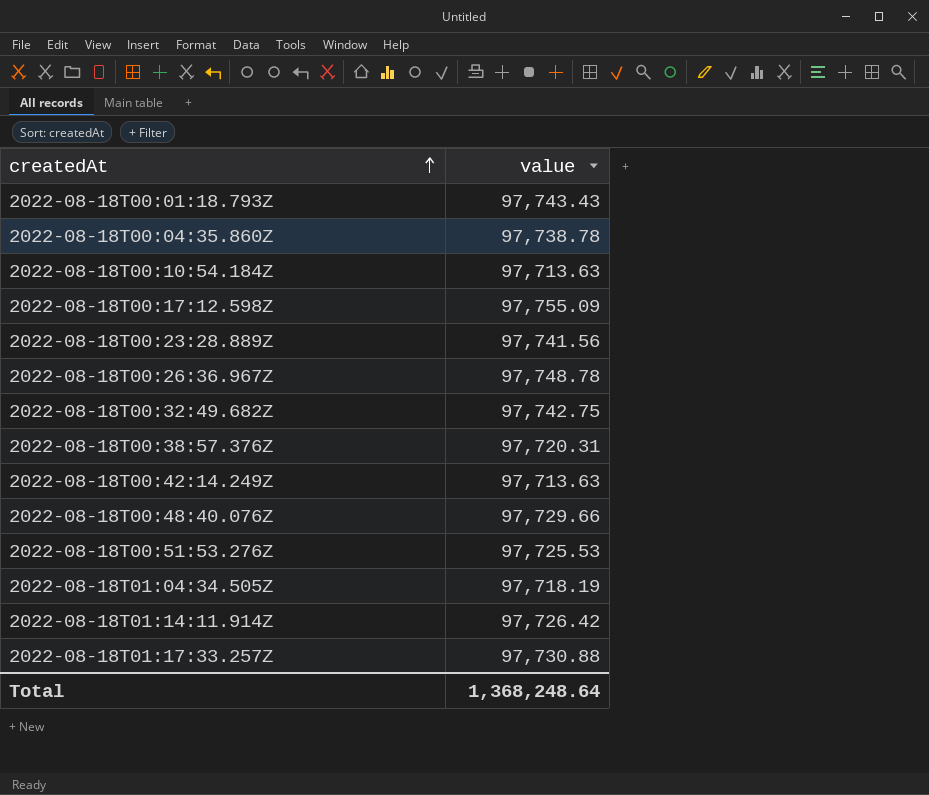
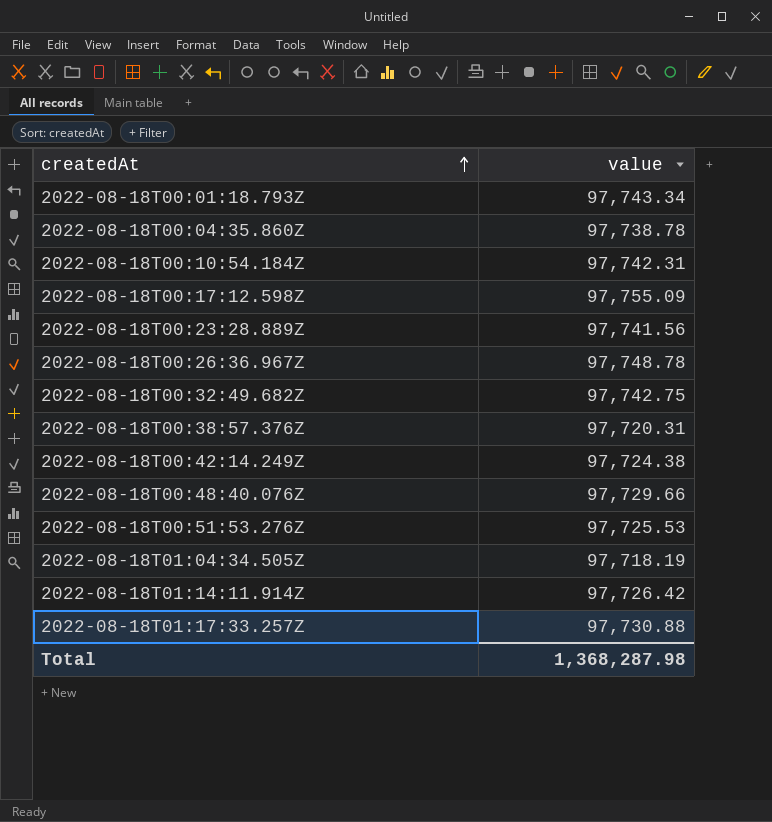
2022-08-18T00:01:18.793Z | value: 97,743.43 -> 97,743.34
2022-08-18T00:10:54.184Z | value: 97,713.63 -> 97,742.31
2022-08-18T00:42:14.249Z | value: 97,713.63 -> 97,724.38
Total | value: 1,368,248.64 -> 1,368,287.98

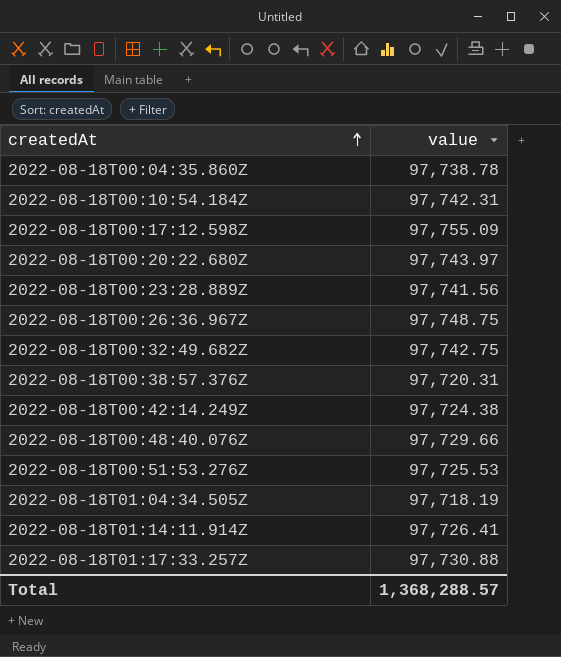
row 2022-08-18T00:01:18.793Z: 97,743.34 -> none
row 2022-08-18T00:20:22.680Z: none -> 97,743.97
2022-08-18T00:26:36.967Z | value: 97,748.78 -> 97,748.75
2022-08-18T01:14:11.914Z | value: 97,726.42 -> 97,726.41
Total | value: 1,368,287.98 -> 1,368,288.57

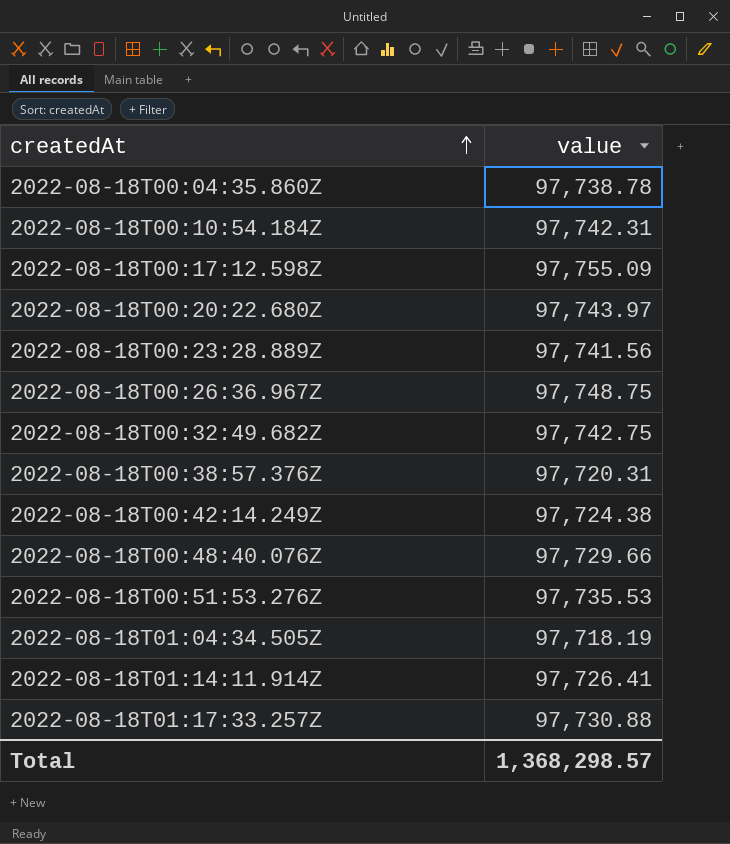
2022-08-18T00:51:53.276Z | value: 97,725.53 -> 97,735.53
Total | value: 1,368,288.57 -> 1,368,298.57

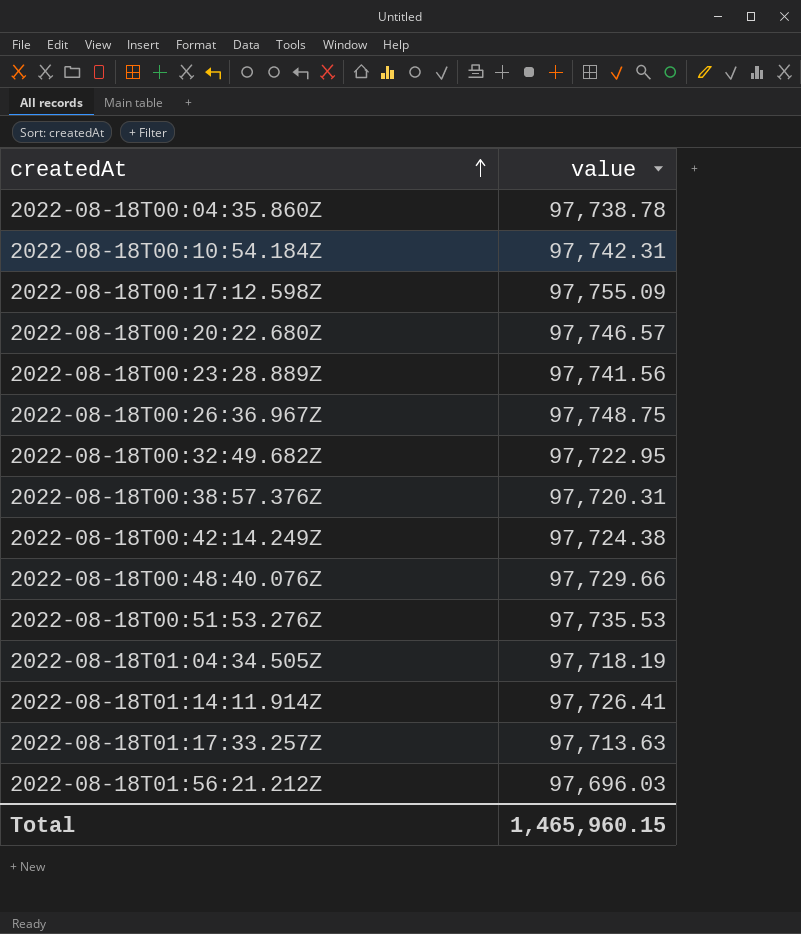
2022-08-18T00:20:22.680Z | value: 97,743.97 -> 97,746.57
2022-08-18T00:32:49.682Z | value: 97,742.75 -> 97,722.95
2022-08-18T01:17:33.257Z | value: 97,730.88 -> 97,713.63
row 2022-08-18T01:56:21.212Z: none -> 97,696.03
Total | value: 1,368,298.57 -> 1,465,960.15

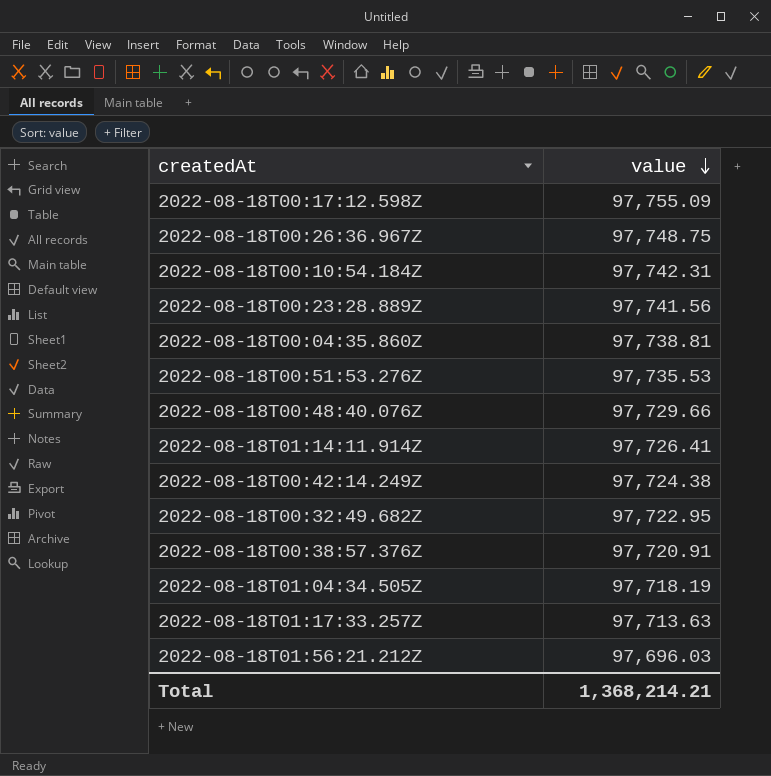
row order: createdAt ascending -> value descending
row 2022-08-18T00:20:22.680Z: 97,746.57 -> none
2022-08-18T00:04:35.860Z | value: 97,738.78 -> 97,738.81
2022-08-18T00:38:57.376Z | value: 97,720.31 -> 97,720.91
Total | value: 1,465,960.15 -> 1,368,214.21

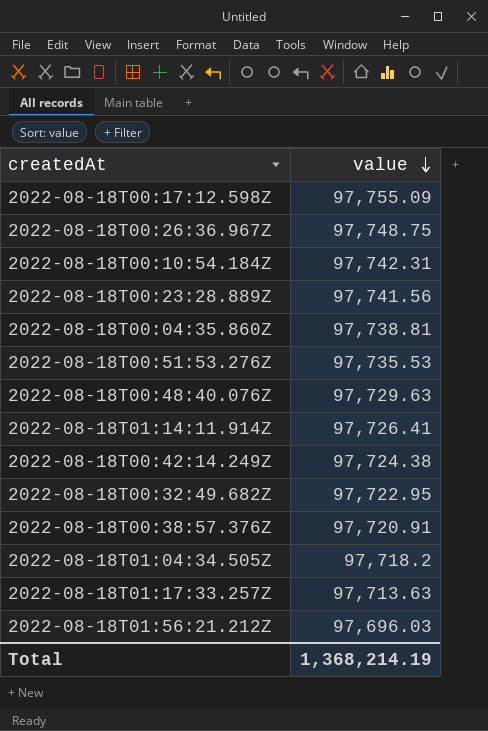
2022-08-18T00:48:40.076Z | value: 97,729.66 -> 97,729.63
2022-08-18T01:04:34.505Z | value: 97,718.19 -> 97,718.2
Total | value: 1,368,214.21 -> 1,368,214.19

